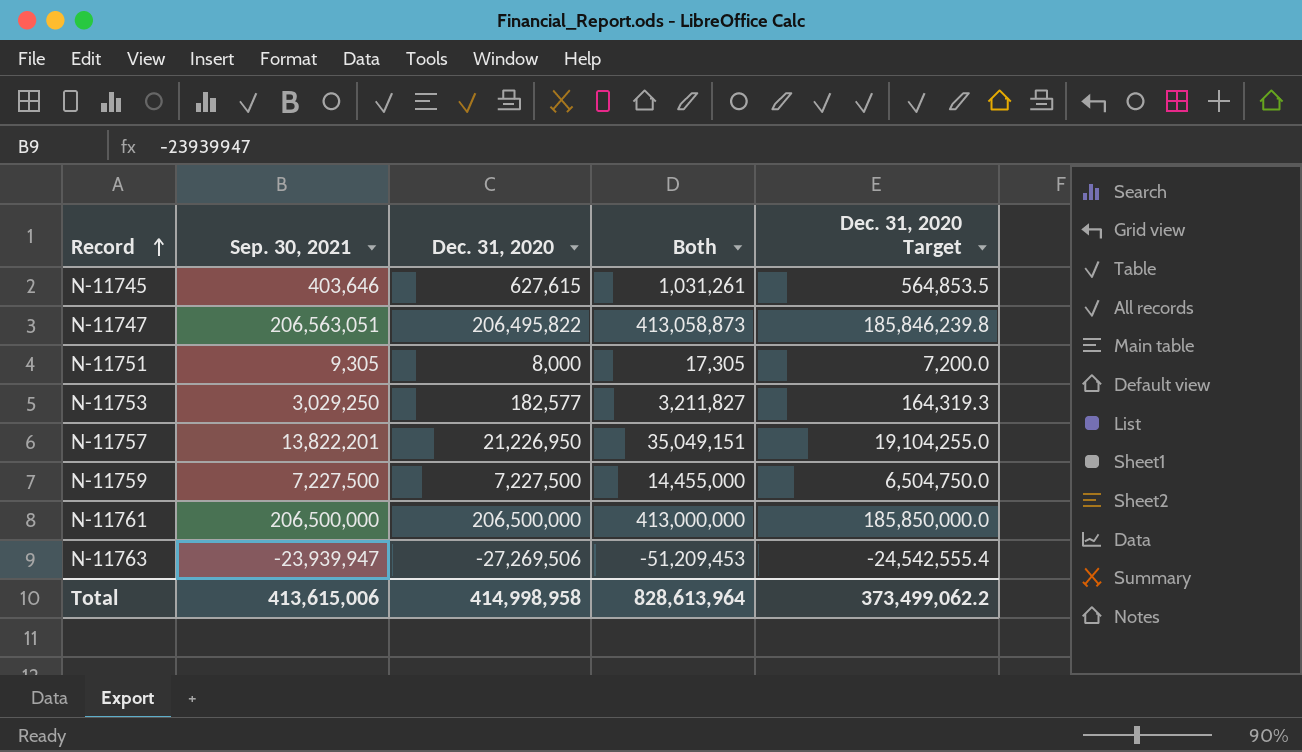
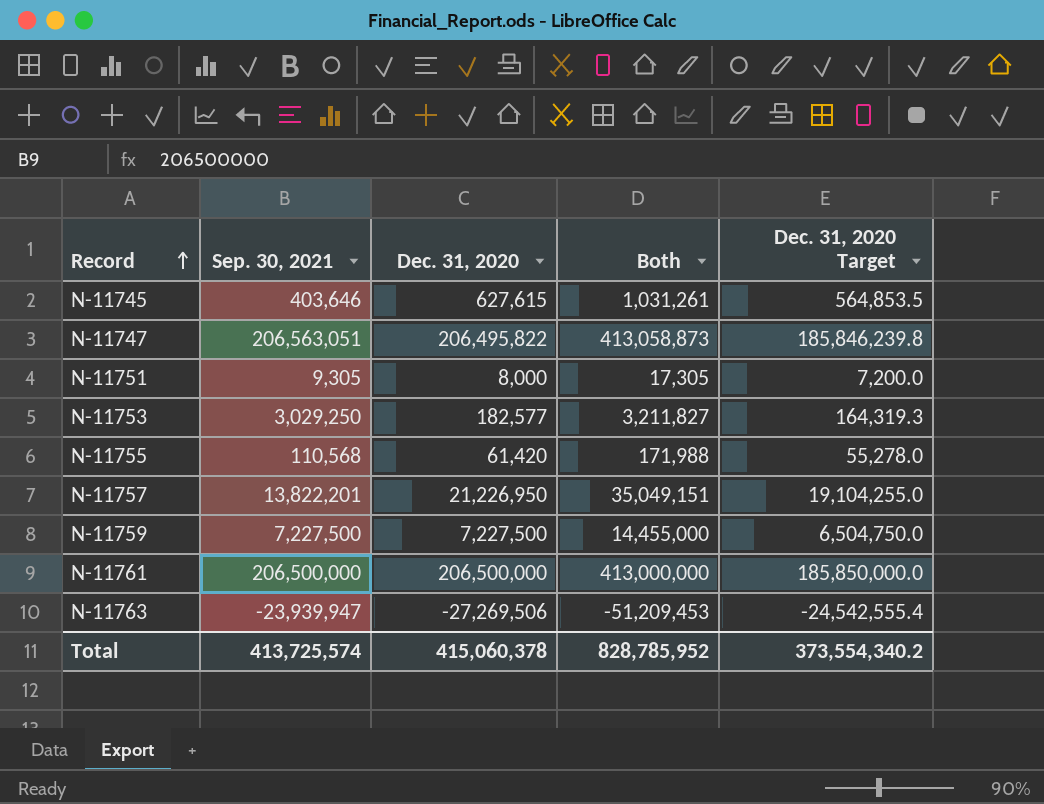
row N-11755: none -> 110,568 | 61,420 | 171,988 | 55,278.0
Total | Sep. 30, 2021: 413,615,006 -> 413,725,574
Total | Dec. 31, 2020: 414,998,958 -> 415,060,378
Total | Both: 828,613,964 -> 828,785,952
Total | Dec. 31, 2020 Target: 373,499,062.2 -> 373,554,340.2

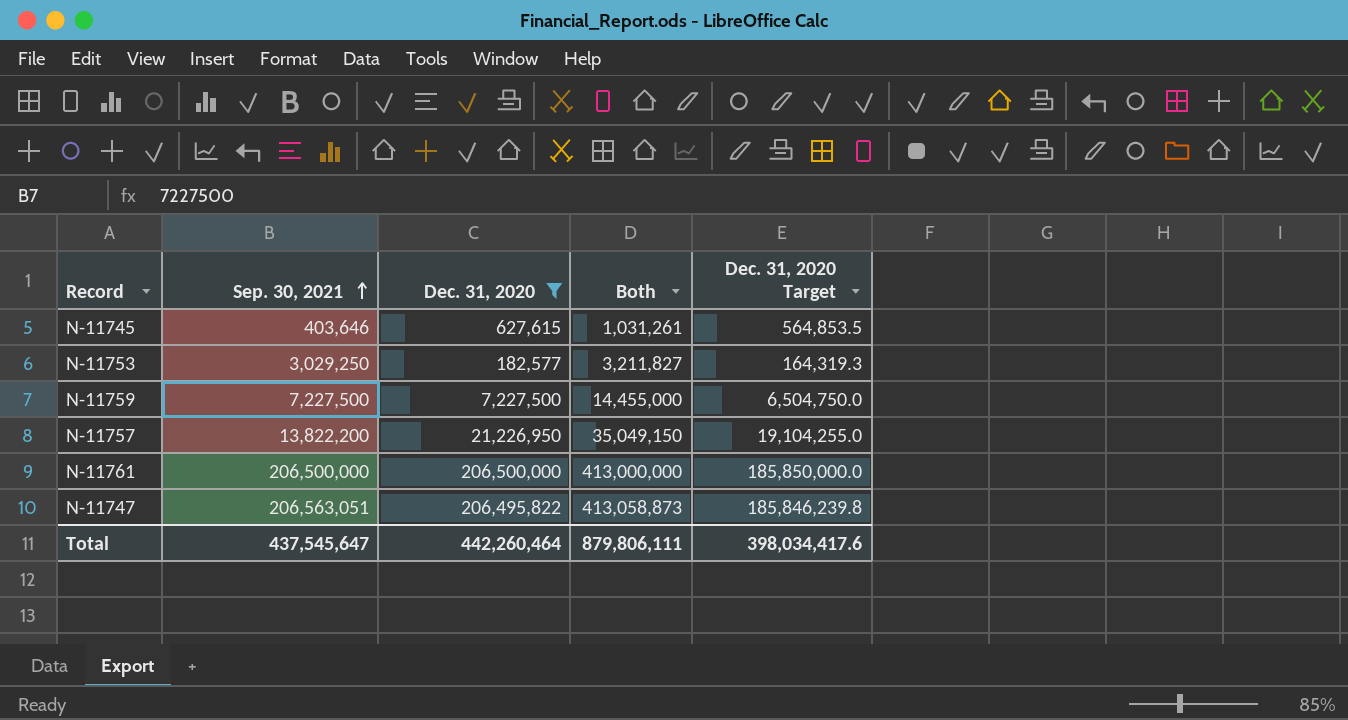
filter: none -> Dec. 31, 2020 >= 182,577
row order: Record ascending -> Sep. 30, 2021 ascending
N-11757 | Sep. 30, 2021: 13,822,201 -> 13,822,200
N-11757 | Both: 35,049,151 -> 35,049,150
Total | Sep. 30, 2021: 413,725,574 -> 437,545,647
Total | Dec. 31, 2020: 415,060,378 -> 442,260,464
Total | Both: 828,785,952 -> 879,806,111
Total | Dec. 31, 2020 Target: 373,554,340.2 -> 398,034,417.6

